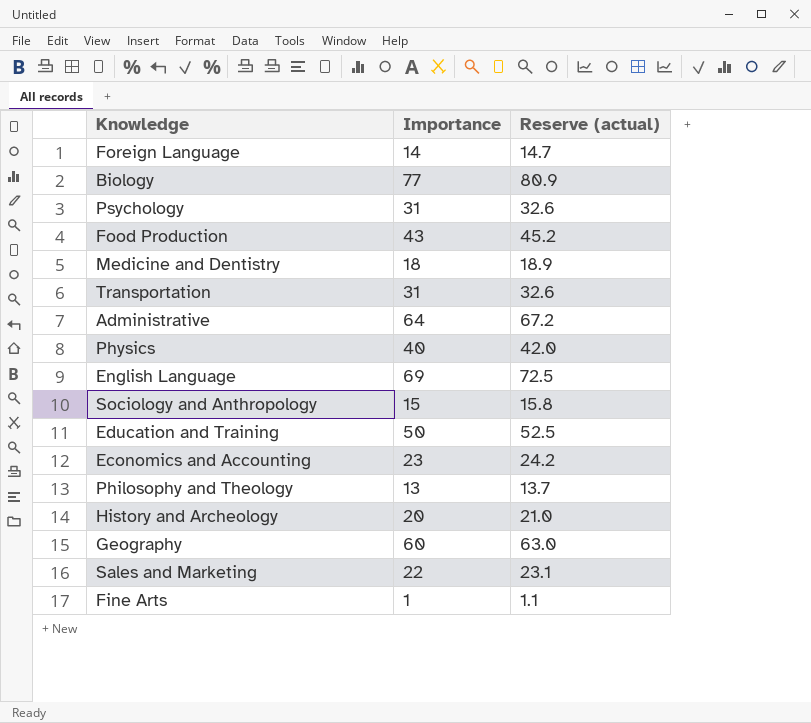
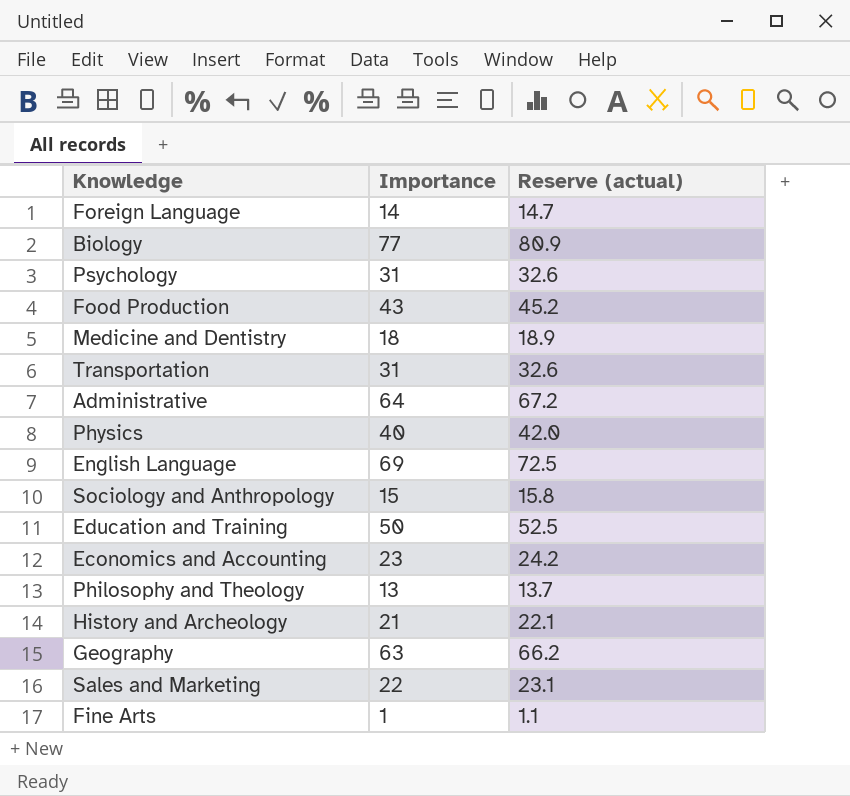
History and Archeology | Importance: 20 -> 21
History and Archeology | Reserve (actual): 21.0 -> 22.1
Geography | Importance: 60 -> 63
Geography | Reserve (actual): 63.0 -> 66.2

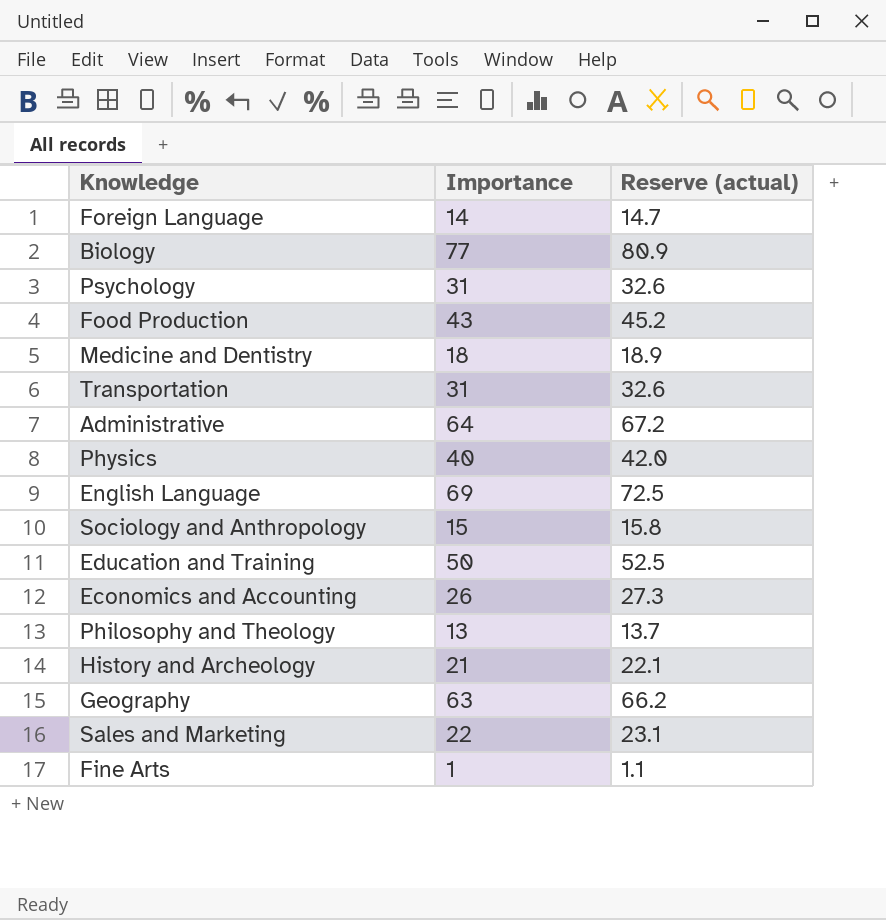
Economics and Accounting | Importance: 23 -> 26
Economics and Accounting | Reserve (actual): 24.2 -> 27.3

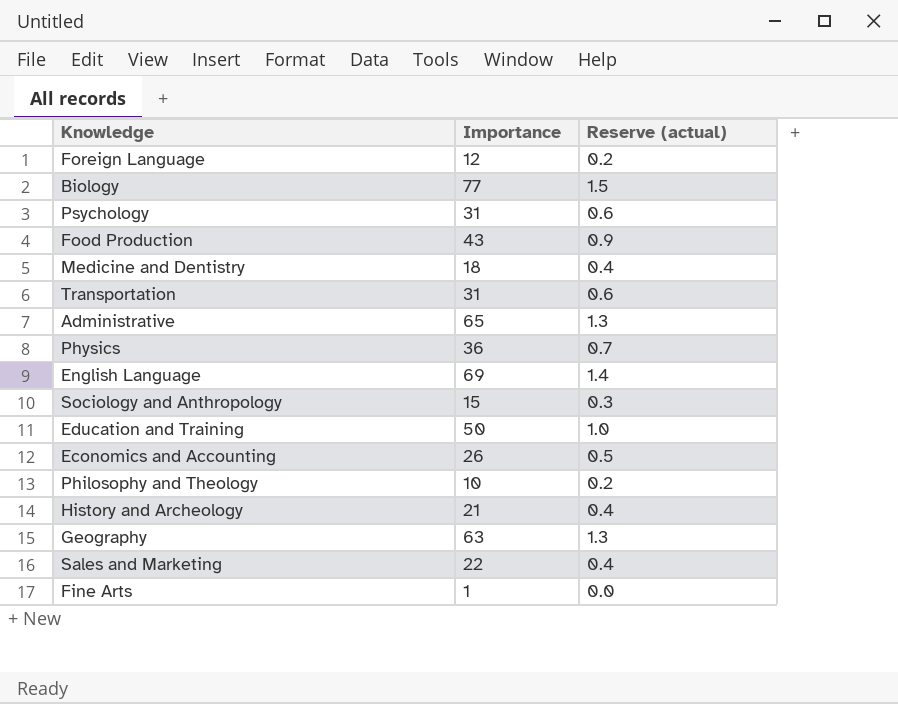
column Reserve (actual) | formula: [Importance] * 1.05 -> [Importance] * 0.02
Foreign Language | Importance: 14 -> 12
Administrative | Importance: 64 -> 65
Physics | Importance: 40 -> 36
Philosophy and Theology | Importance: 13 -> 10

